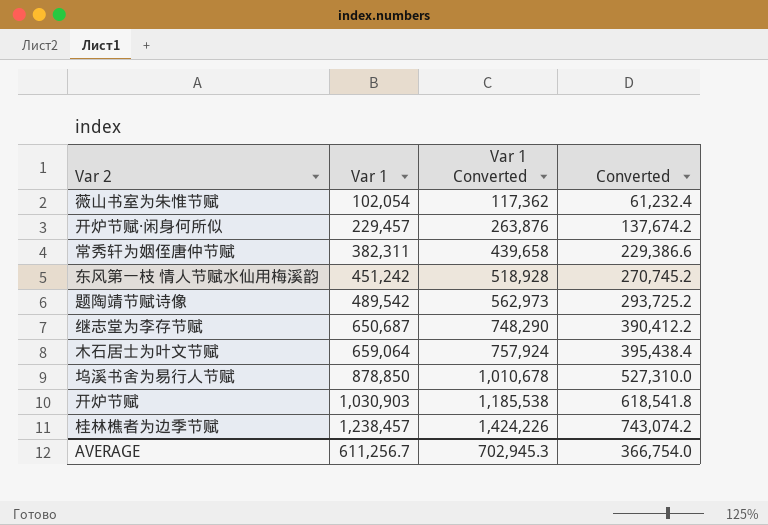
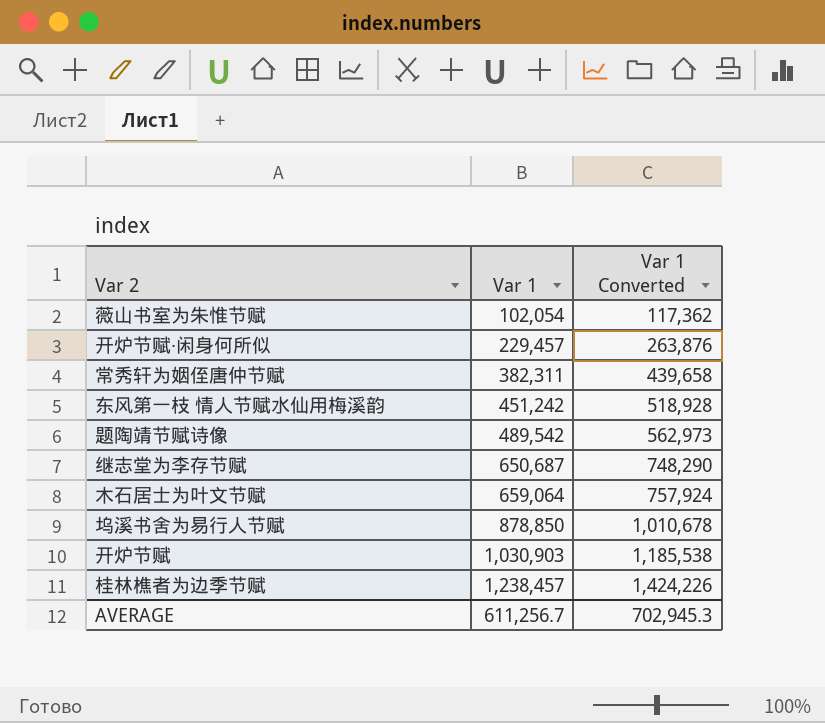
column Converted | formula: [Var 1] * 0.6 -> none

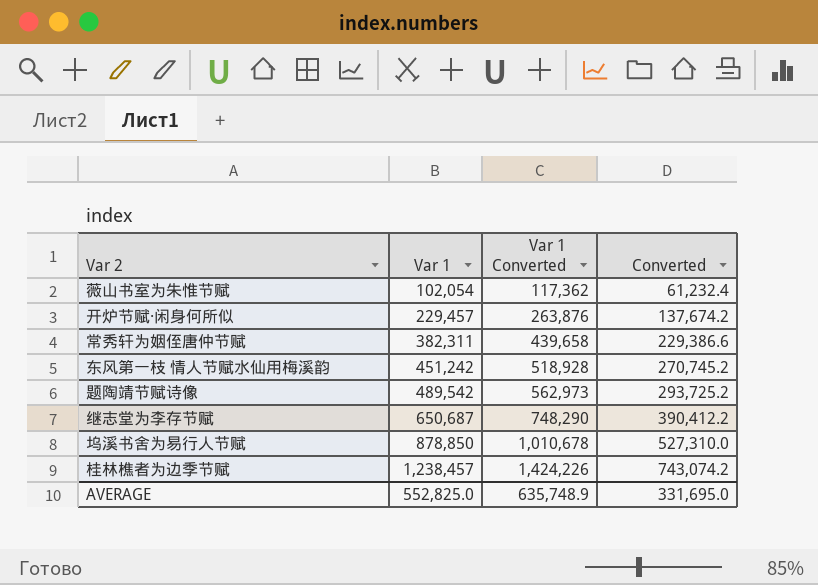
column Converted | formula: none -> [Var 1] * 0.6
row 木石居士为叶文节赋: 659,064 | 757,924 -> none
row 开炉节赋: 1,030,903 | 1,185,538 -> none
AVERAGE | Var 1: 611,256.7 -> 552,825.0
AVERAGE | Var 1 Converted: 702,945.3 -> 635,748.9

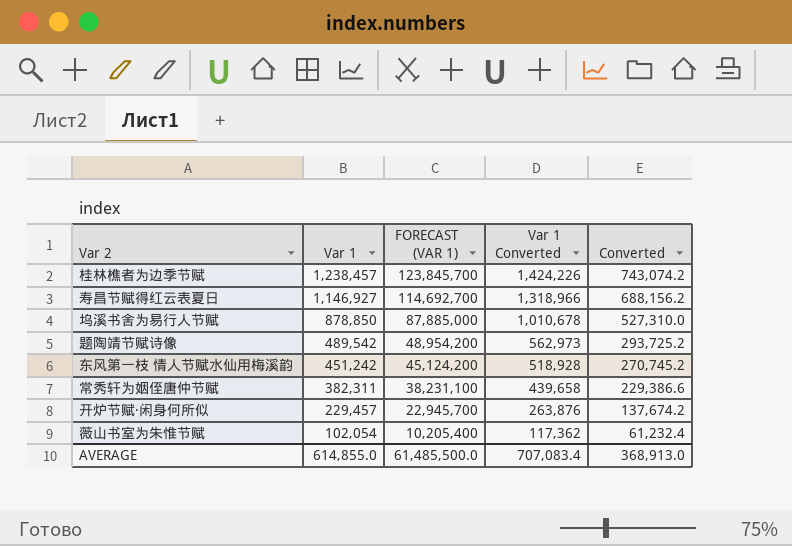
row order: Var 1 ascending -> Var 1 descending
column FORECAST (VAR 1) | formula: none -> [Var 1] * 100
row 继志堂为李存节赋: 650,687 | 748,290 | 390,412.2 -> none
row 寿昌节赋得红云表夏日: none -> 1,146,927 | 114,692,700 | 1,318,966 | 688,156.2
AVERAGE | Var 1: 552,825.0 -> 614,855.0
AVERAGE | Var 1 Converted: 635,748.9 -> 707,083.4
AVERAGE | Converted: 331,695.0 -> 368,913.0

